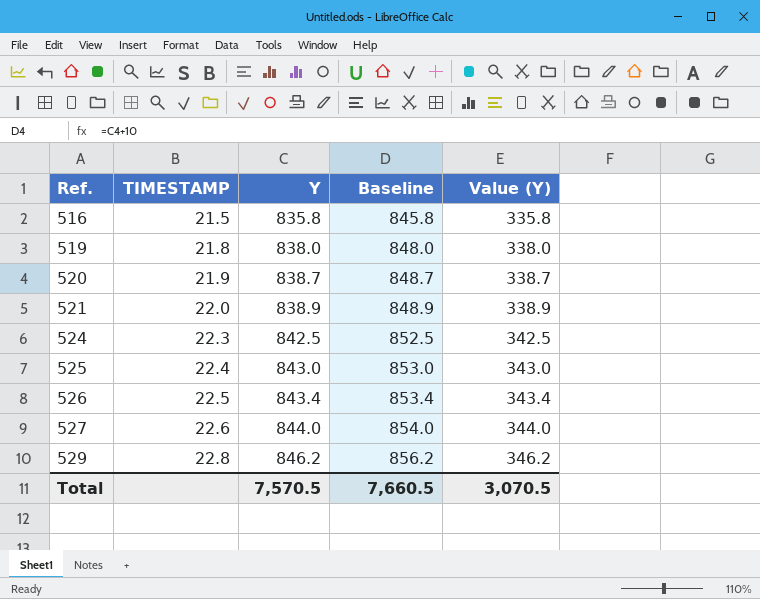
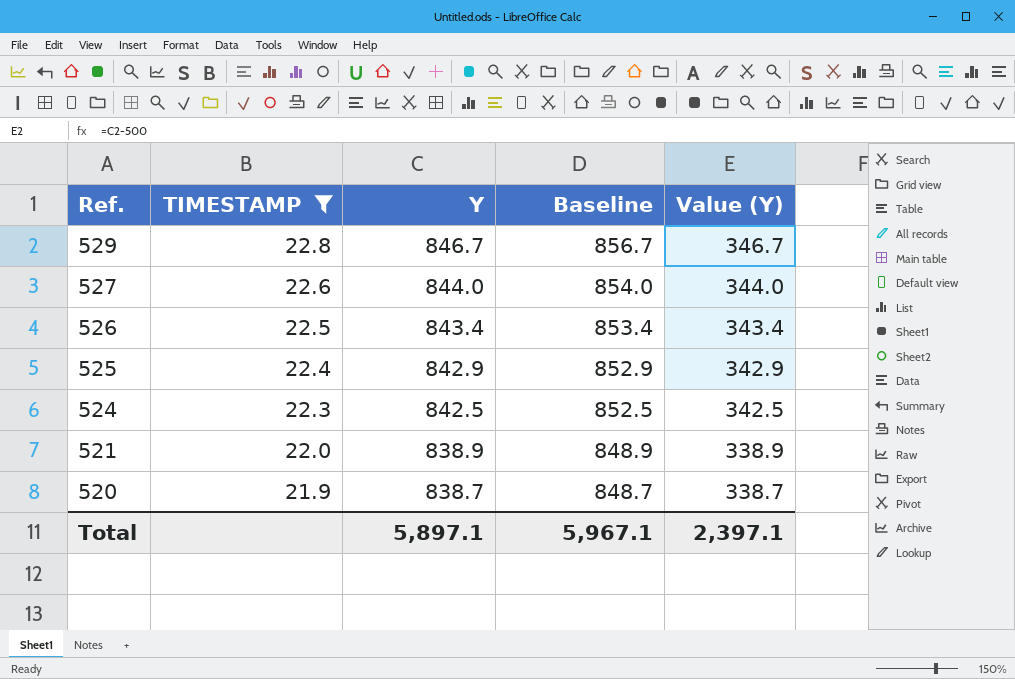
filter: none -> TIMESTAMP >= 21.9
row order: Ref. ascending -> Ref. descending
529 | Y: 846.2 -> 846.7
529 | Baseline: 856.2 -> 856.7
529 | Value (Y): 346.2 -> 346.7
525 | Y: 843.0 -> 842.9
525 | Baseline: 853.0 -> 852.9
525 | Value (Y): 343.0 -> 342.9
Total | Y: 7,570.5 -> 5,897.1
Total | Baseline: 7,660.5 -> 5,967.1
Total | Value (Y): 3,070.5 -> 2,397.1

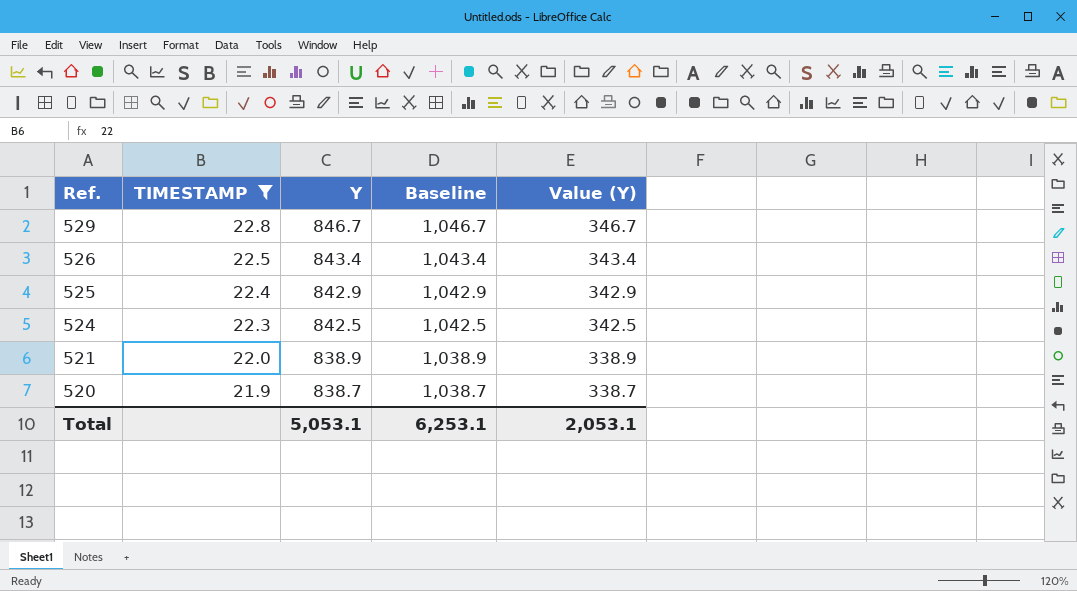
column Baseline | formula: [Y] + 10 -> [Y] + 200
row 527: 22.6 | 844.0 | 854.0 | 344.0 -> none
Total | Y: 5,897.1 -> 5,053.1
Total | Baseline: 5,967.1 -> 6,253.1
Total | Value (Y): 2,397.1 -> 2,053.1

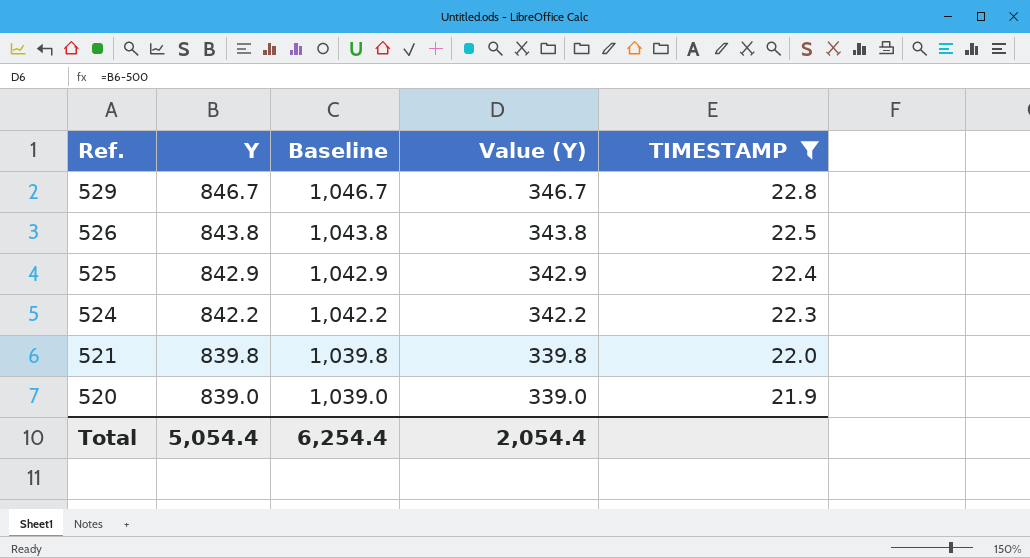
column TIMESTAMP | position: 2 -> 5
526 | Y: 843.4 -> 843.8
526 | Baseline: 1,043.4 -> 1,043.8
526 | Value (Y): 343.4 -> 343.8
524 | Y: 842.5 -> 842.2
524 | Baseline: 1,042.5 -> 1,042.2
524 | Value (Y): 342.5 -> 342.2
521 | Y: 838.9 -> 839.8
521 | Baseline: 1,038.9 -> 1,039.8
521 | Value (Y): 338.9 -> 339.8
520 | Y: 838.7 -> 839.0
520 | Baseline: 1,038.7 -> 1,039.0
520 | Value (Y): 338.7 -> 339.0
Total | Y: 5,053.1 -> 5,054.4
Total | Baseline: 6,253.1 -> 6,254.4
Total | Value (Y): 2,053.1 -> 2,054.4

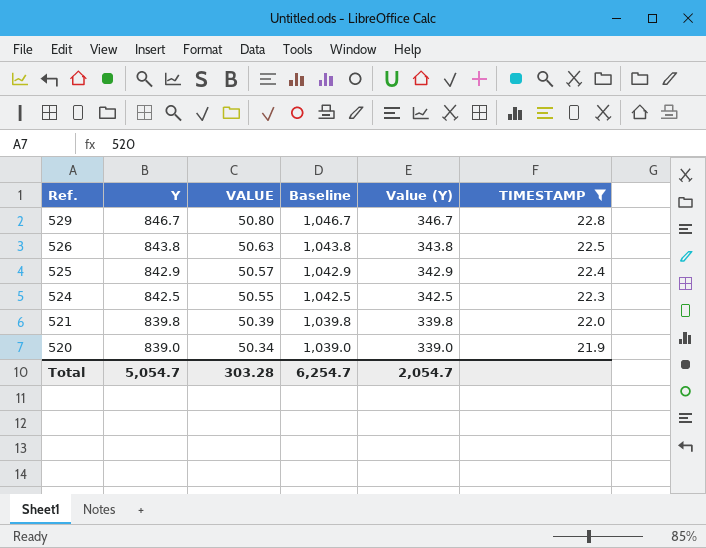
column VALUE | formula: none -> [Y] * 0.06
524 | Y: 842.2 -> 842.5
524 | Baseline: 1,042.2 -> 1,042.5
524 | Value (Y): 342.2 -> 342.5
Total | Y: 5,054.4 -> 5,054.7
Total | Baseline: 6,254.4 -> 6,254.7
Total | Value (Y): 2,054.4 -> 2,054.7

